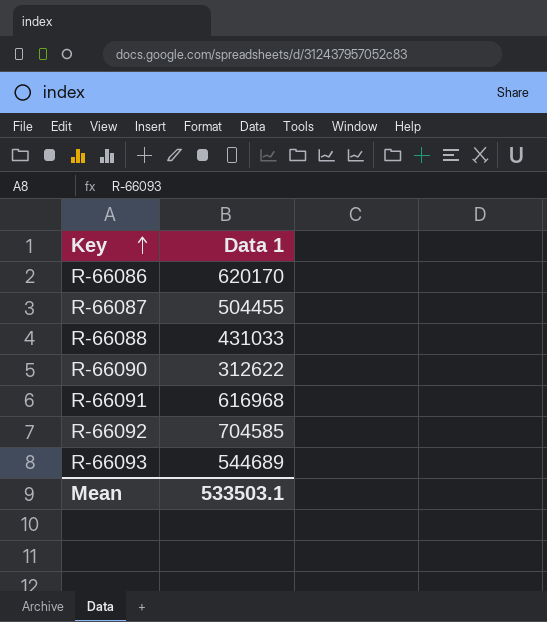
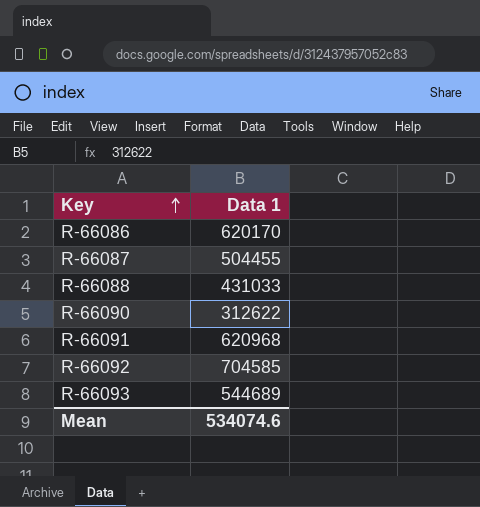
R-66091 | Data 1: 616968 -> 620968
Mean | Data 1: 533503.1 -> 534074.6

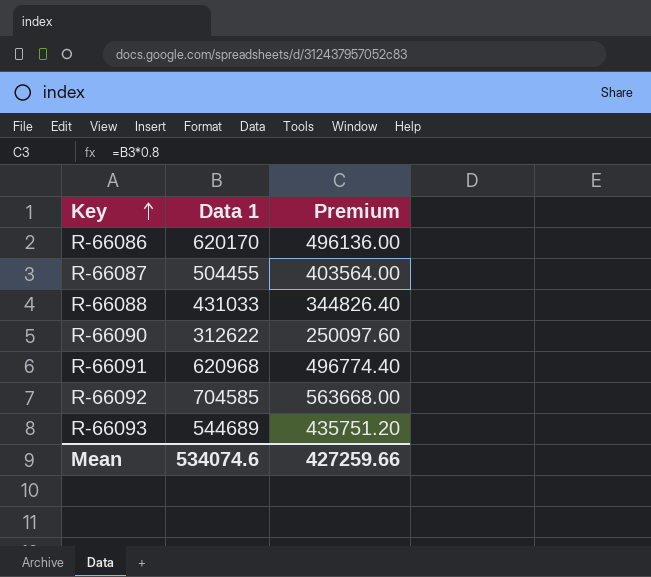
column Premium | formula: none -> [Data 1] * 0.8

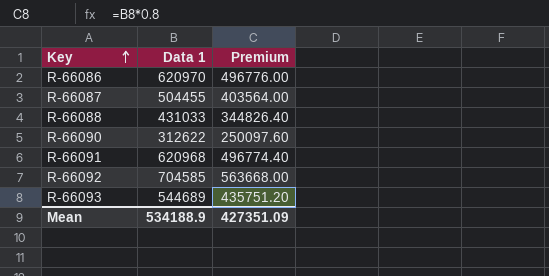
R-66086 | Data 1: 620170 -> 620970
R-66086 | Premium: 496136.00 -> 496776.00
Mean | Data 1: 534074.6 -> 534188.9
Mean | Premium: 427259.66 -> 427351.09

